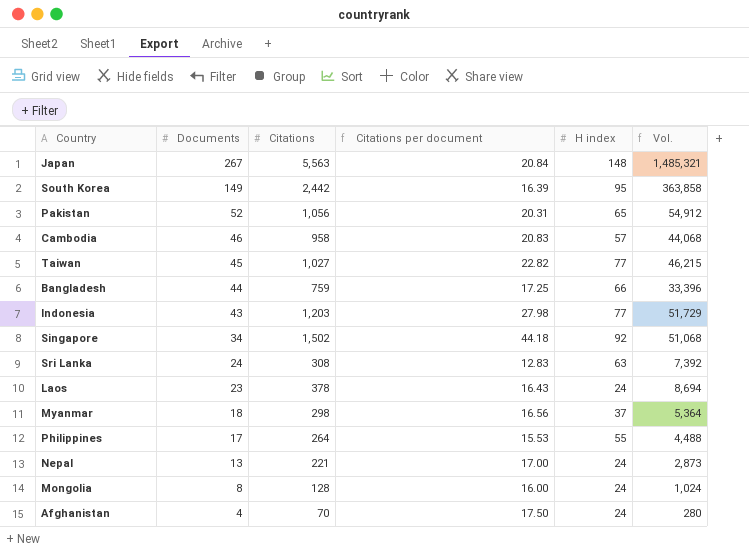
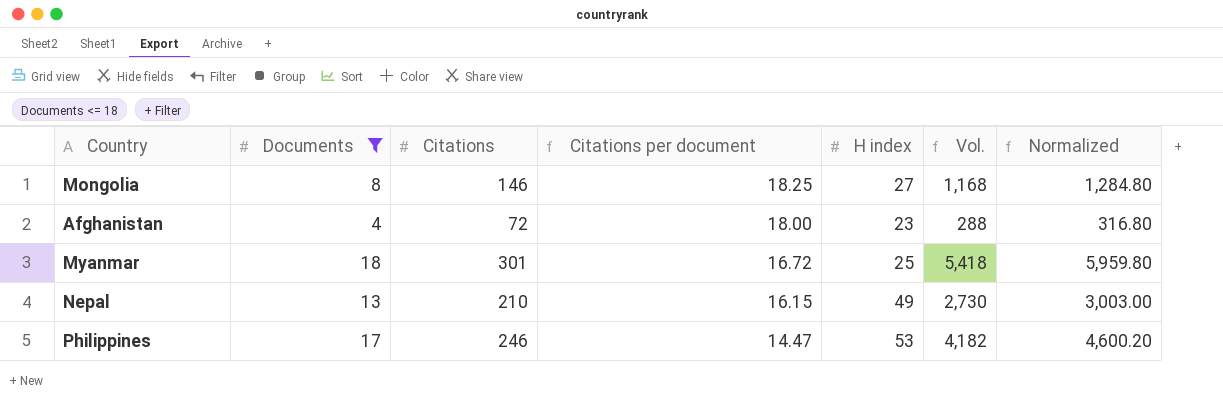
filter: none -> Documents <= 18
row order: Documents descending -> Citations per document descending
column Normalized | formula: none -> [Vol.] * 1.1
Mongolia | Citations: 128 -> 146
Mongolia | Citations per document: 16.00 -> 18.25
Mongolia | H index: 24 -> 27
Mongolia | Vol.: 1,024 -> 1,168
Afghanistan | Citations: 70 -> 72
Afghanistan | Citations per document: 17.50 -> 18.00
Afghanistan | H index: 24 -> 23
Afghanistan | Vol.: 280 -> 288
Myanmar | Citations: 298 -> 301
Myanmar | Citations per document: 16.56 -> 16.72
Myanmar | H index: 37 -> 25
Myanmar | Vol.: 5,364 -> 5,418
Nepal | Citations: 221 -> 210
Nepal | Citations per document: 17.00 -> 16.15
Nepal | H index: 24 -> 49
Nepal | Vol.: 2,873 -> 2,730
Philippines | Citations: 264 -> 246
Philippines | Citations per document: 15.53 -> 14.47
Philippines | H index: 55 -> 53
Philippines | Vol.: 4,488 -> 4,182

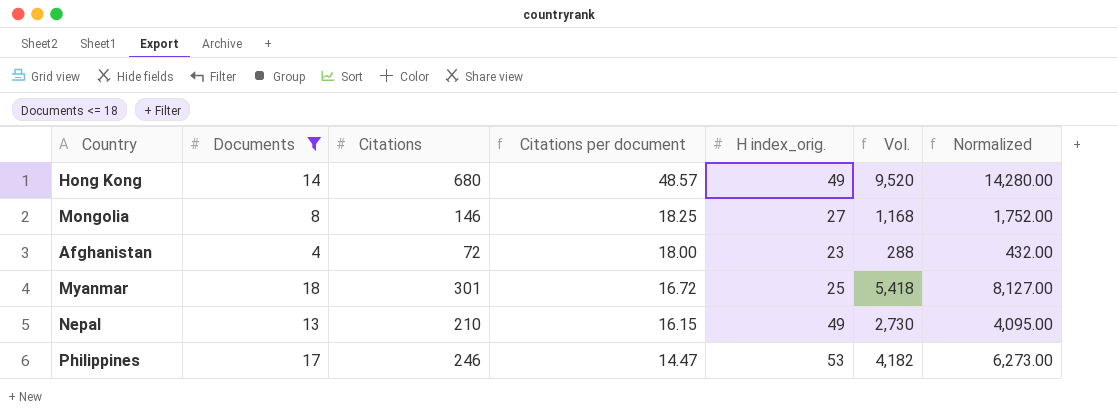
column name: H index -> H index_orig.
column Normalized | formula: [Vol.] * 1.1 -> [Vol.] * 1.5
row Hong Kong: none -> 14 | 680 | 48.57 | 49 | 9,520 | 14,280.00

